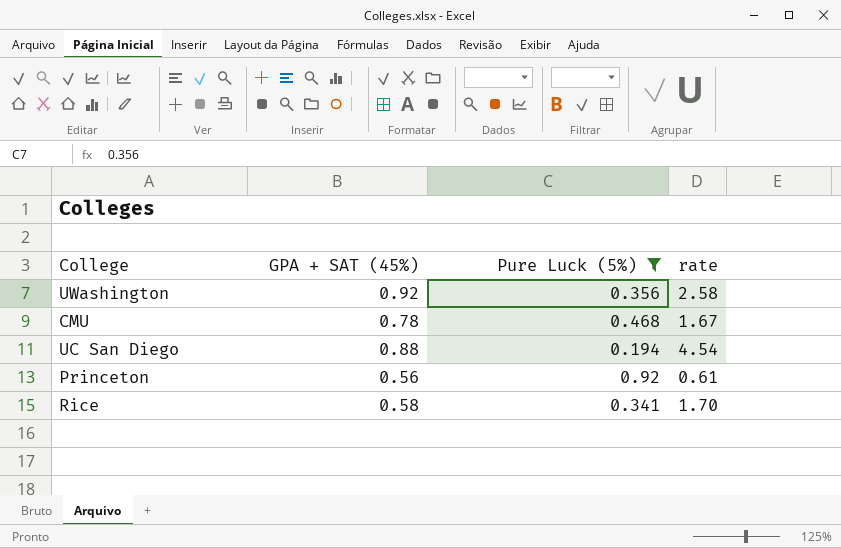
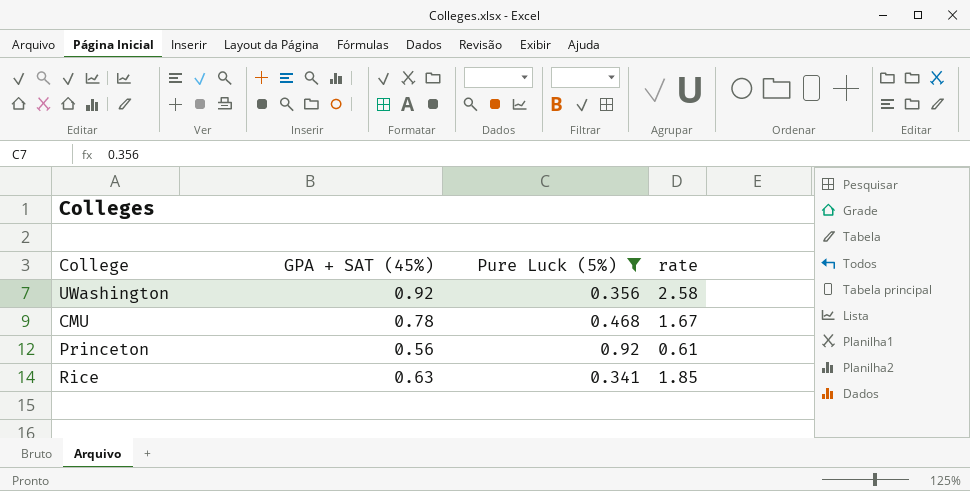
row UC San Diego: 0.88 | 0.194 | 4.54 -> none
Rice | GPA + SAT (45%): 0.58 -> 0.63
Rice | rate: 1.70 -> 1.85

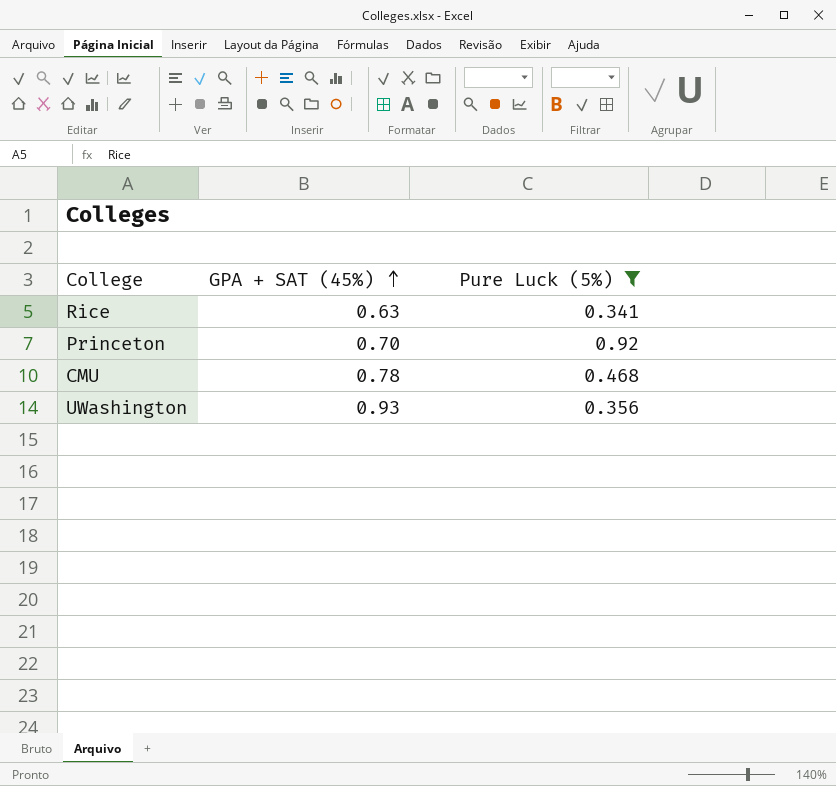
row order: none -> GPA + SAT (45%) ascending
column rate | formula: [GPA + SAT (45%)] / [Pure Luck (5%)] -> none
Princeton | GPA + SAT (45%): 0.56 -> 0.70
UWashington | GPA + SAT (45%): 0.92 -> 0.93

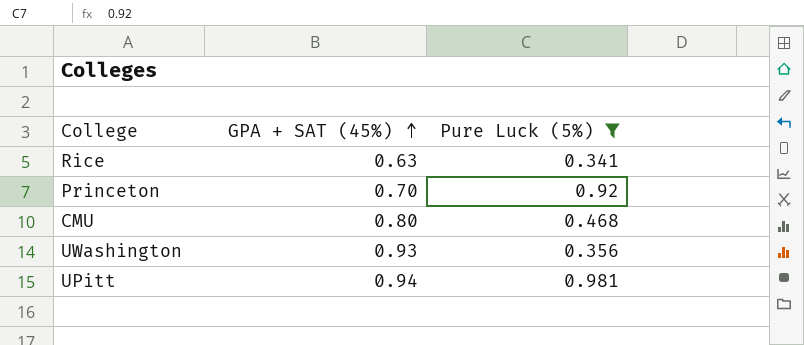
CMU | GPA + SAT (45%): 0.78 -> 0.80
row UPitt: none -> 0.94 | 0.981

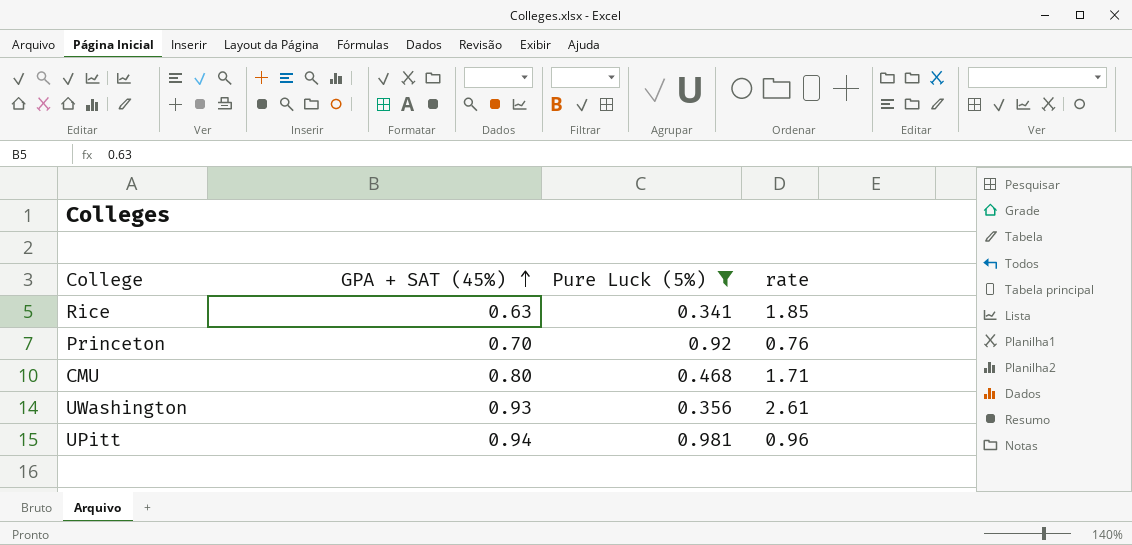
column rate | formula: none -> [GPA + SAT (45%)] / [Pure Luck (5%)]

